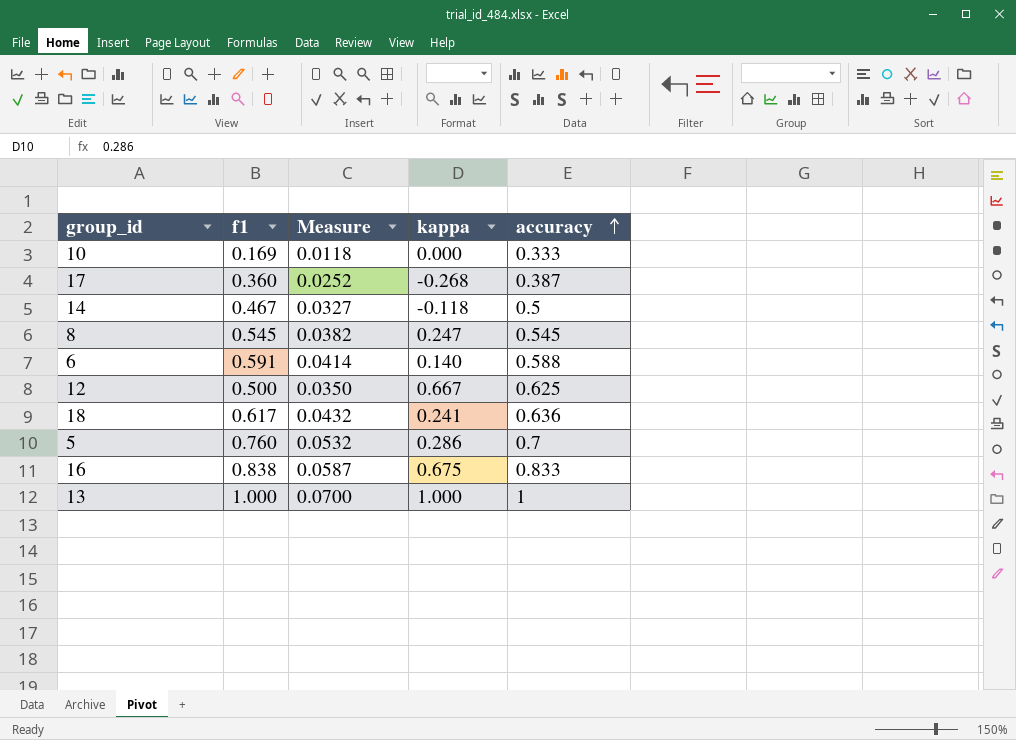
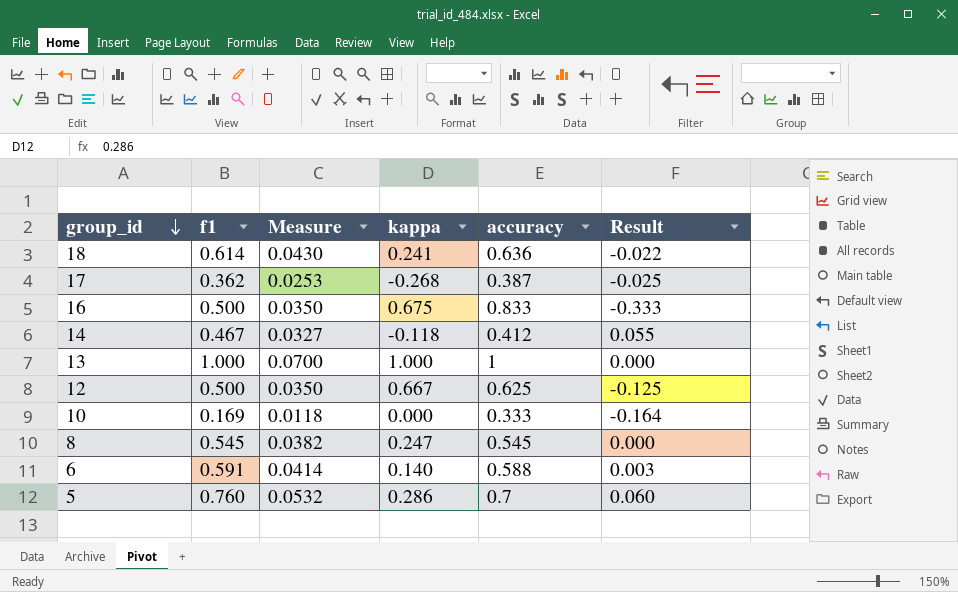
row order: accuracy ascending -> group_id descending
column Result | formula: none -> [f1] - [accuracy]
18 | f1: 0.617 -> 0.614
18 | Measure: 0.0432 -> 0.0430
17 | f1: 0.360 -> 0.362
17 | Measure: 0.0252 -> 0.0253
16 | f1: 0.838 -> 0.500
16 | Measure: 0.0587 -> 0.0350
14 | accuracy: 0.5 -> 0.412

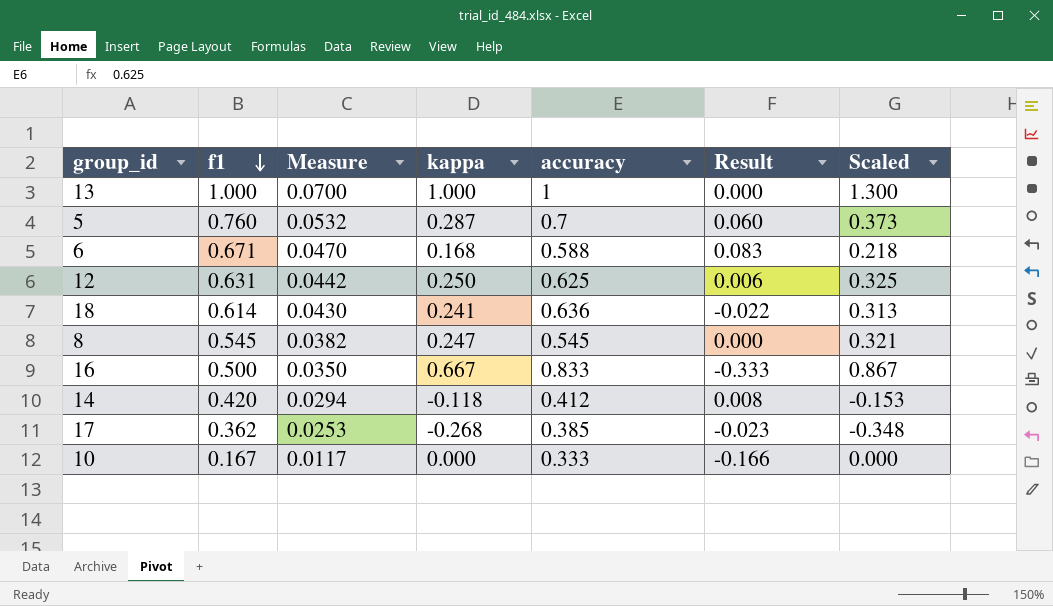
row order: group_id descending -> f1 descending
column Scaled | formula: none -> [kappa] * 1.3
5 | kappa: 0.286 -> 0.287
6 | f1: 0.591 -> 0.671
6 | Measure: 0.0414 -> 0.0470
6 | kappa: 0.140 -> 0.168
6 | Result: 0.003 -> 0.083
12 | f1: 0.500 -> 0.631
12 | Measure: 0.0350 -> 0.0442
12 | kappa: 0.667 -> 0.250
12 | Result: -0.125 -> 0.006
16 | kappa: 0.675 -> 0.667
14 | f1: 0.467 -> 0.420
14 | Measure: 0.0327 -> 0.0294
14 | Result: 0.055 -> 0.008
17 | accuracy: 0.387 -> 0.385
17 | Result: -0.025 -> -0.023
10 | f1: 0.169 -> 0.167
10 | Measure: 0.0118 -> 0.0117
10 | Result: -0.164 -> -0.166

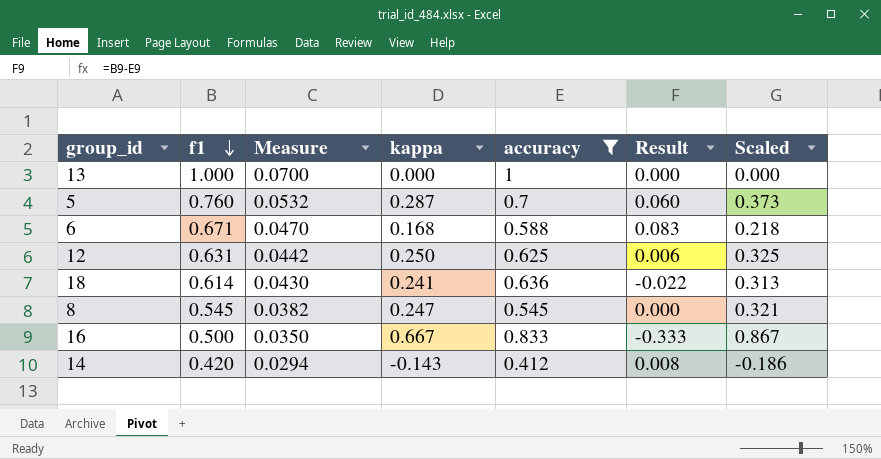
filter: none -> accuracy >= 0.412
13 | kappa: 1.000 -> 0.000
13 | Scaled: 1.300 -> 0.000
14 | kappa: -0.118 -> -0.143
14 | Scaled: -0.153 -> -0.186

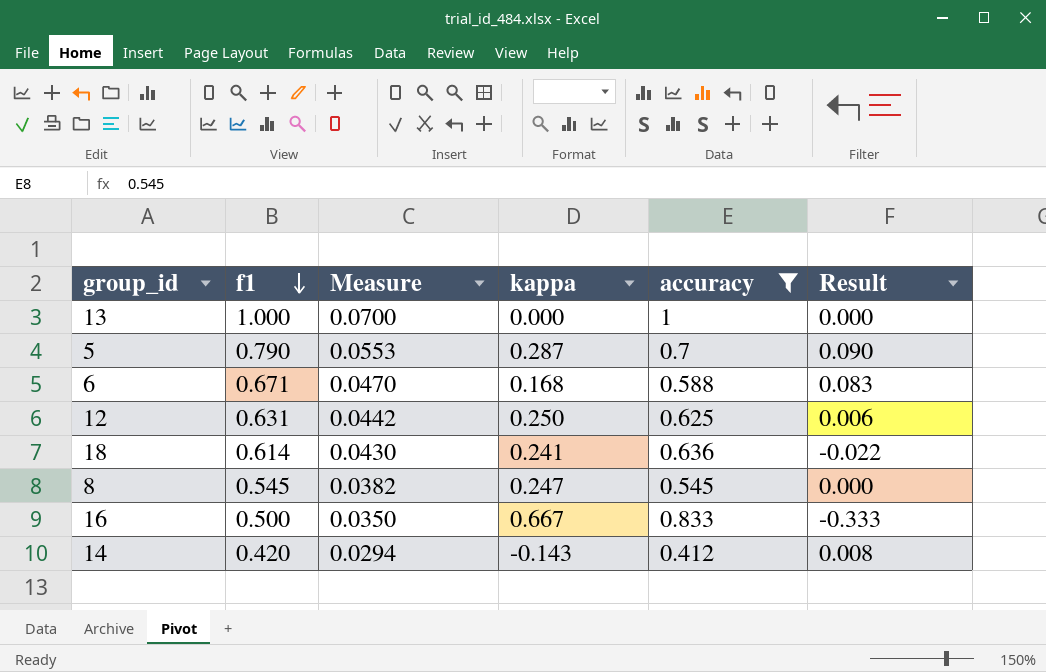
column Scaled | formula: [kappa] * 1.3 -> none
5 | f1: 0.760 -> 0.790
5 | Measure: 0.0532 -> 0.0553
5 | Result: 0.060 -> 0.090

